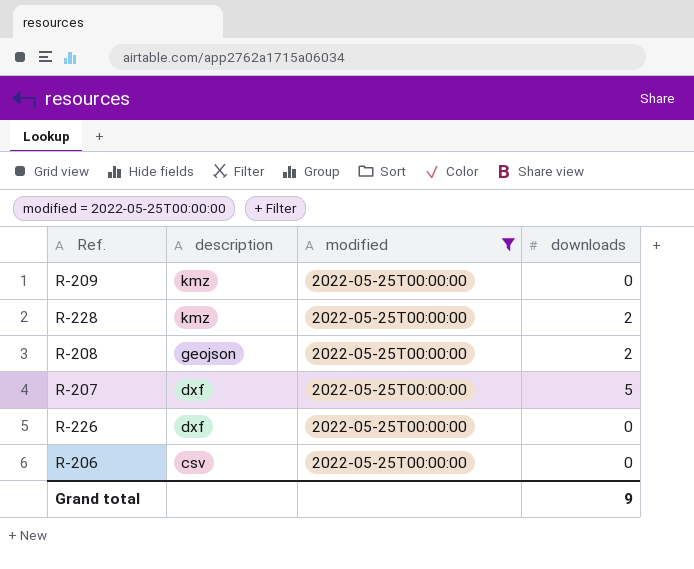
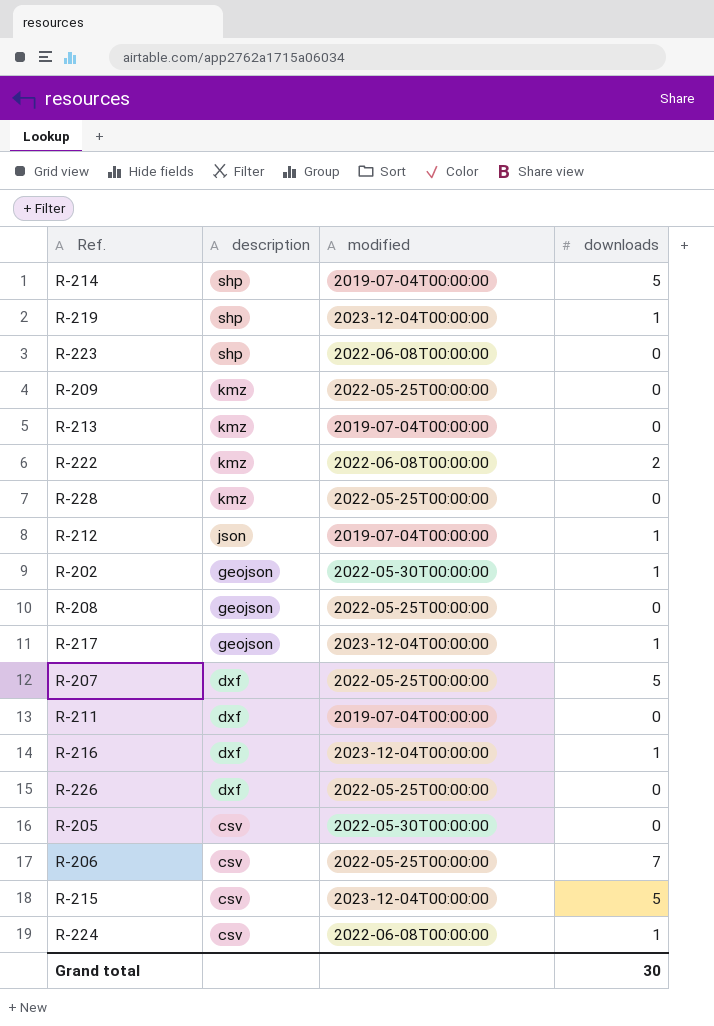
filter: modified = 2022-05-25T00:00:00 -> none
R-228 | downloads: 2 -> 0
R-208 | downloads: 2 -> 0
R-206 | downloads: 0 -> 7
Grand total | downloads: 9 -> 30

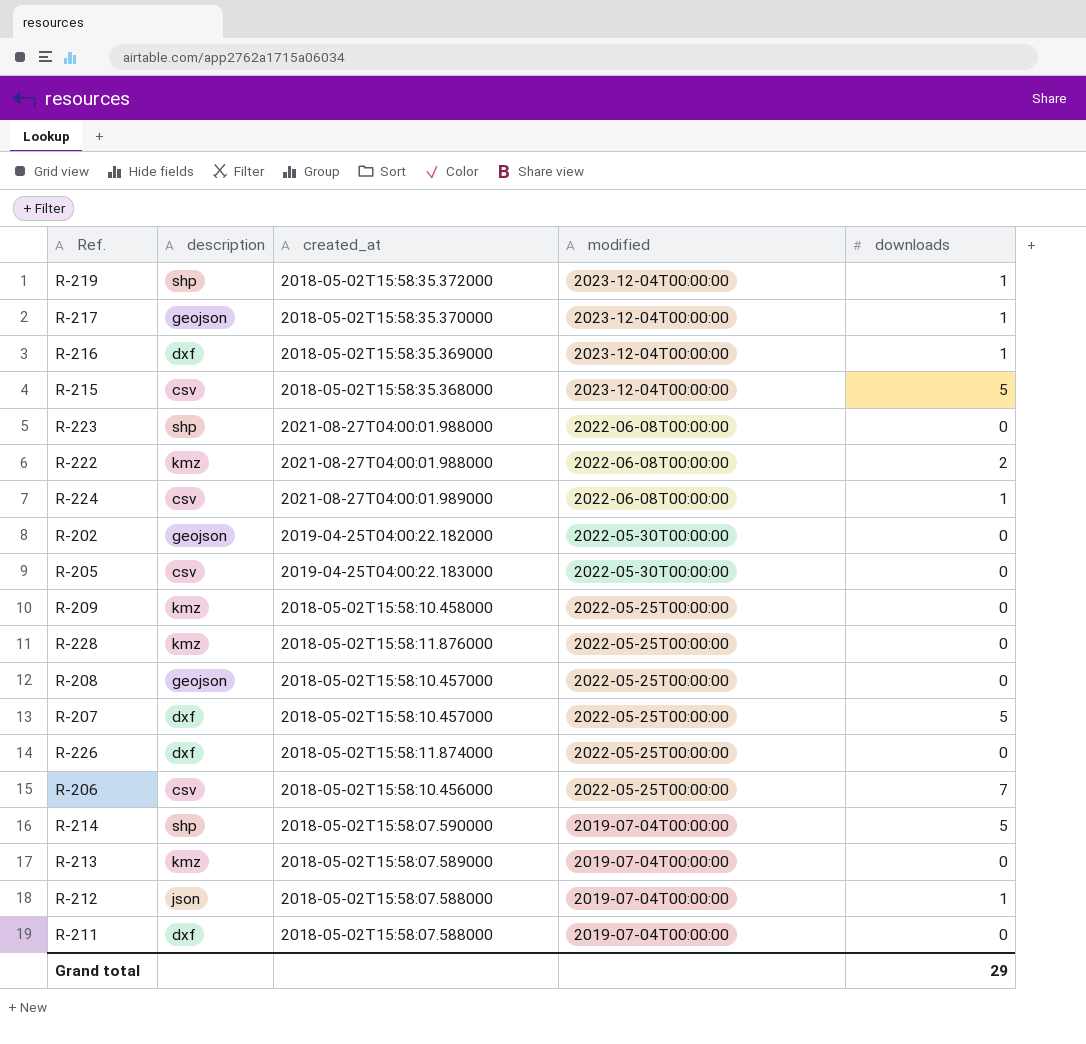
row order: description descending -> modified descending
column created_at | position: none -> 3
R-202 | downloads: 1 -> 0
Grand total | downloads: 30 -> 29

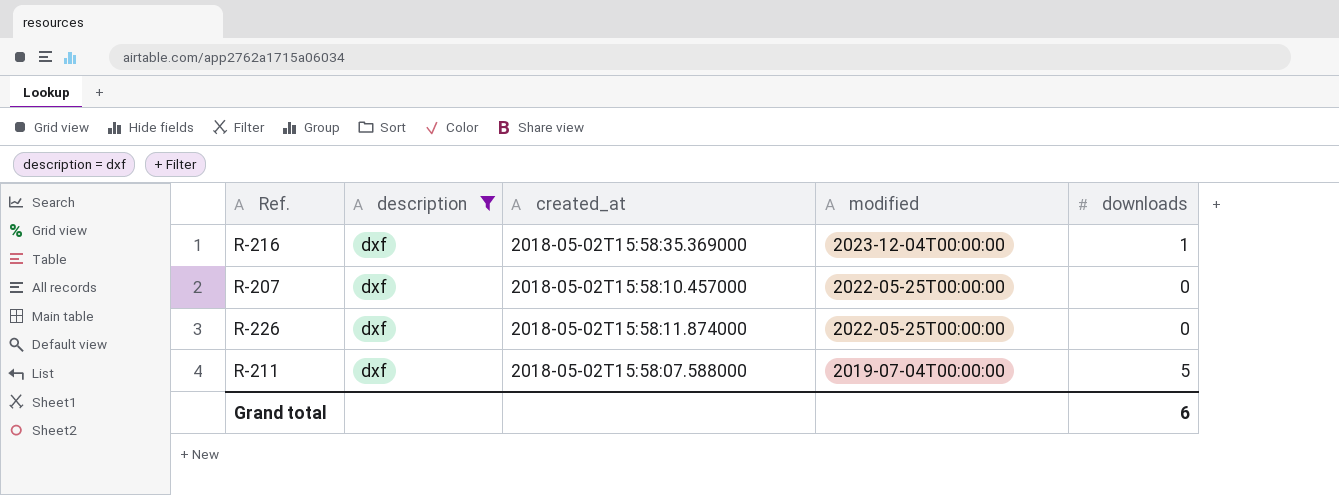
filter: none -> description = dxf
R-207 | downloads: 5 -> 0
R-211 | downloads: 0 -> 5
Grand total | downloads: 29 -> 6

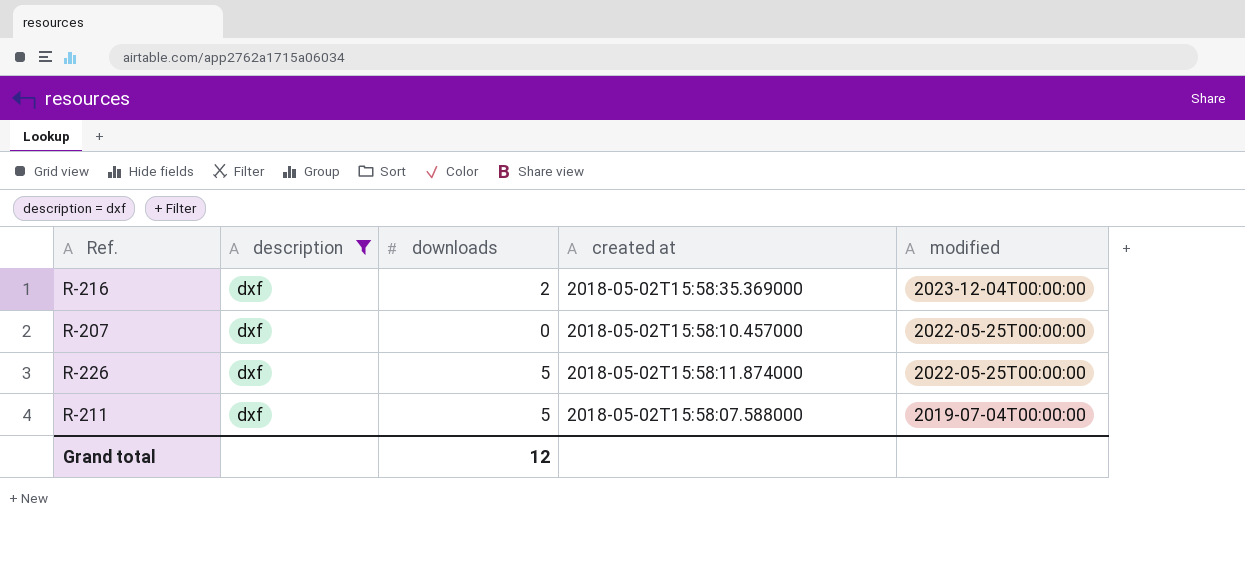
column downloads | position: 5 -> 3
column name: created_at -> created at
R-216 | downloads: 1 -> 2
R-226 | downloads: 0 -> 5
Grand total | downloads: 6 -> 12

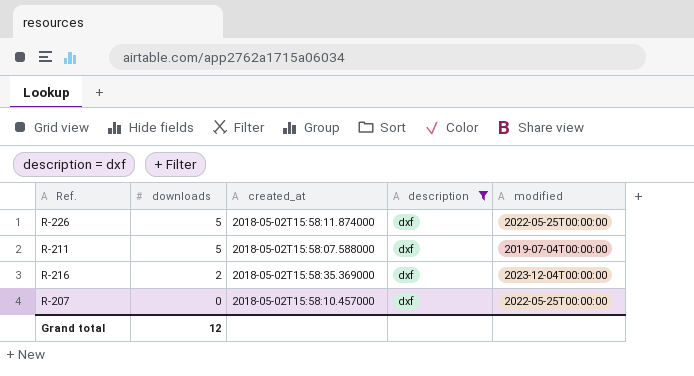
row order: modified descending -> downloads descending
column name: created at -> created_at
column description | position: 2 -> 4

